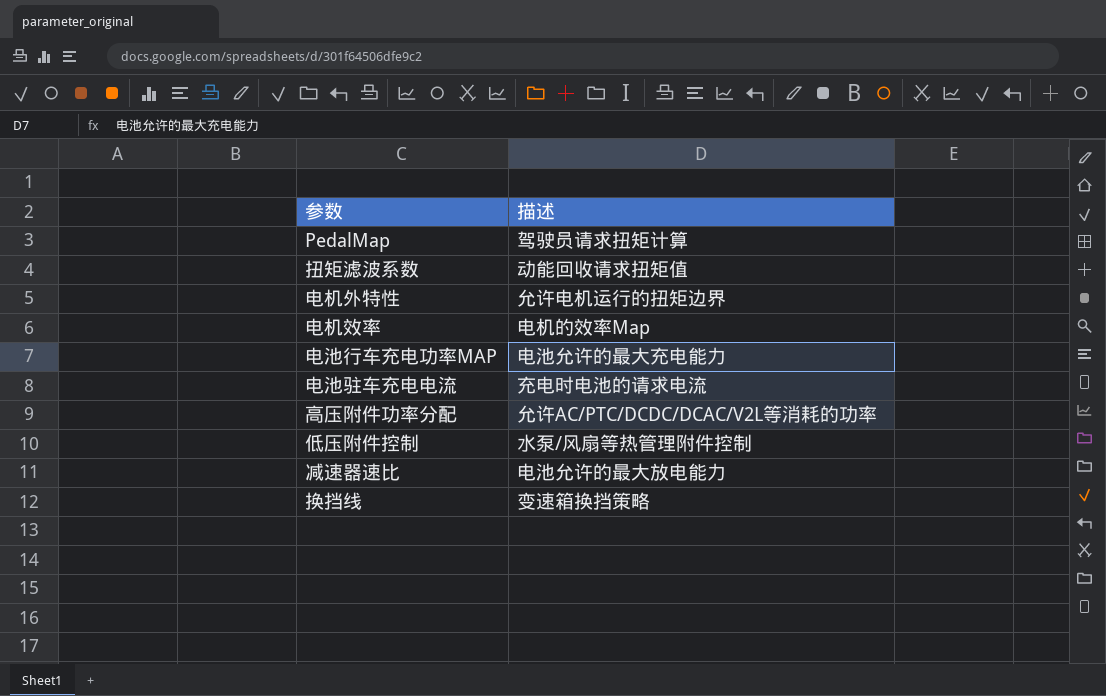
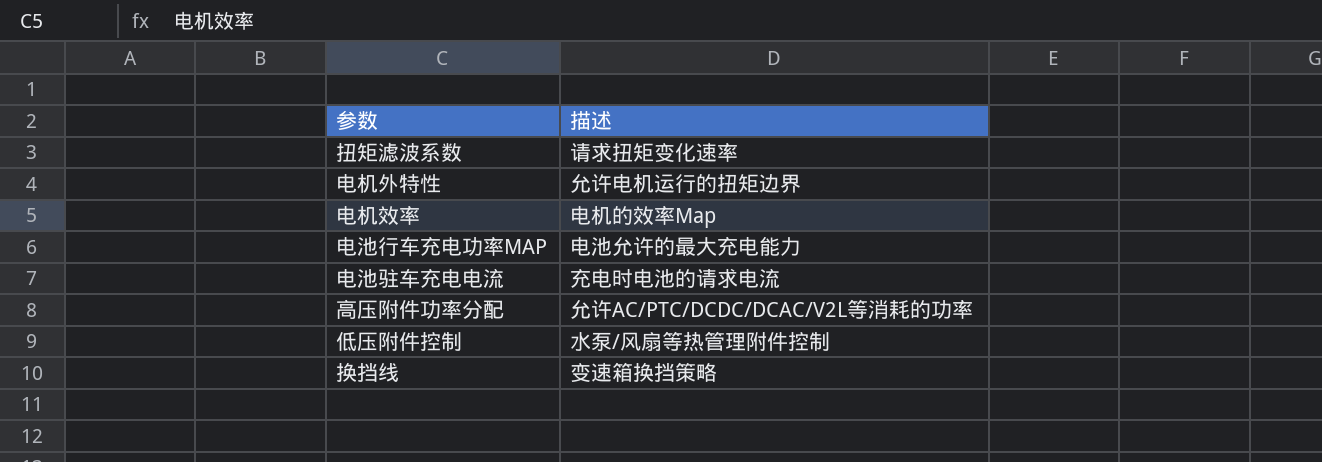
row PedalMap: 驾驶员请求扭矩计算 -> none
row 减速器速比: 电池允许的最大放电能力 -> none
扭矩滤波系数 | 描述: 动能回收请求扭矩值 -> 请求扭矩变化速率

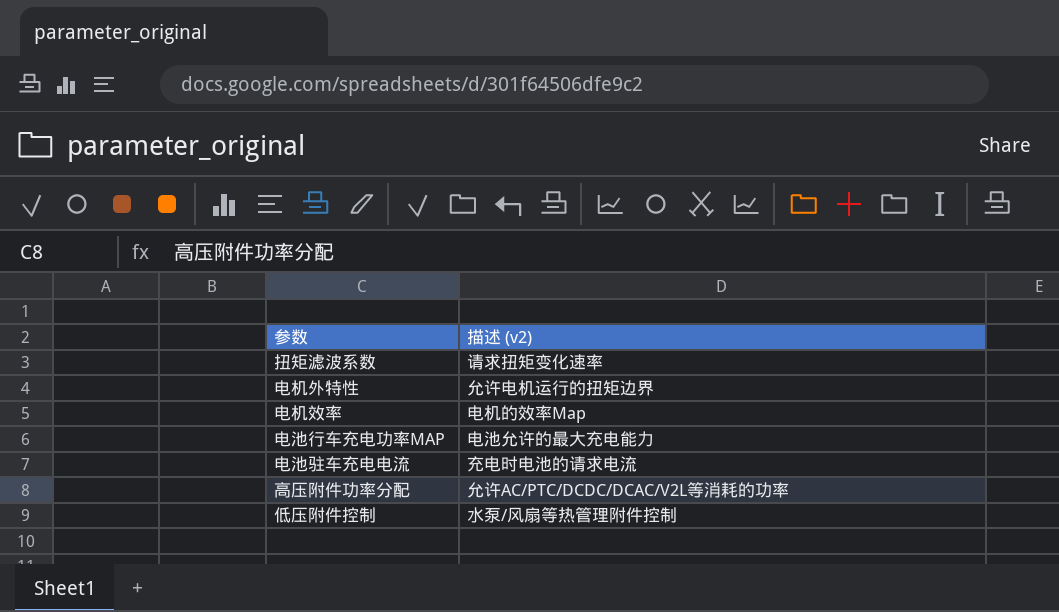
column name: 描述 -> 描述 (v2)
row 换挡线: 变速箱换挡策略 -> none

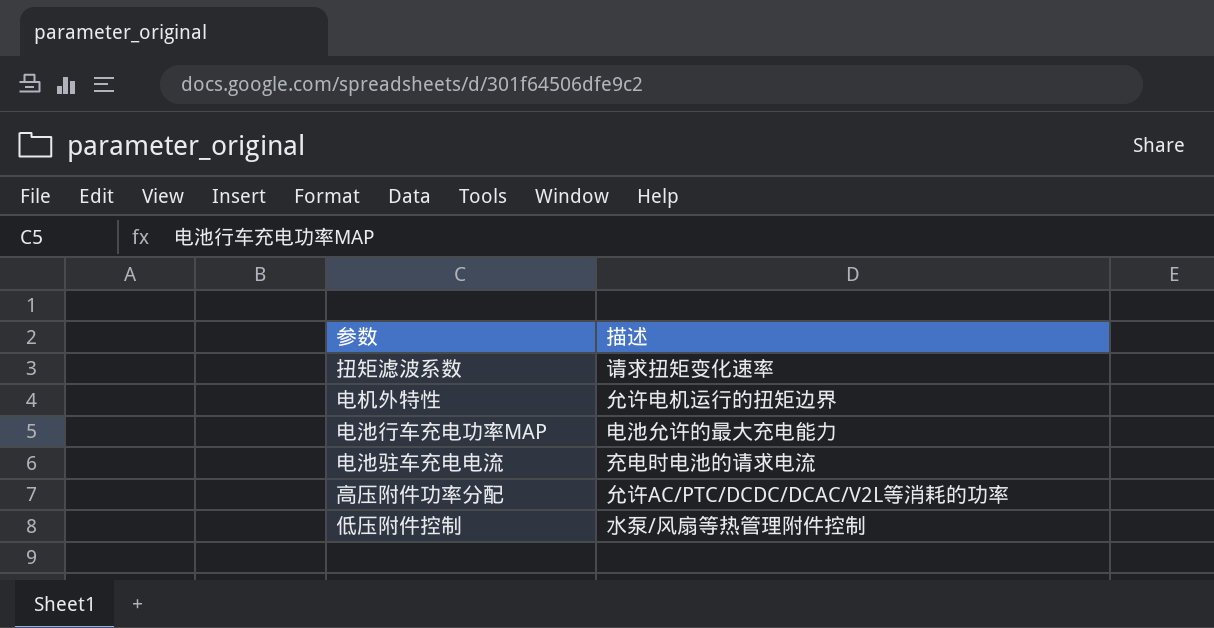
column name: 描述 (v2) -> 描述
row 电机效率: 电机的效率Map -> none

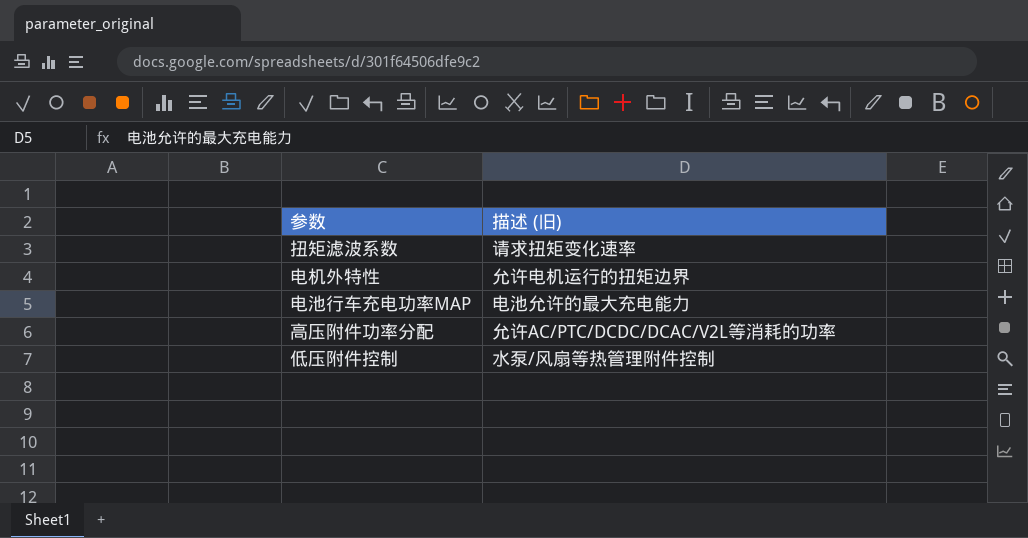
column name: 描述 -> 描述 (旧)
row 电池驻车充电电流: 充电时电池的请求电流 -> none

